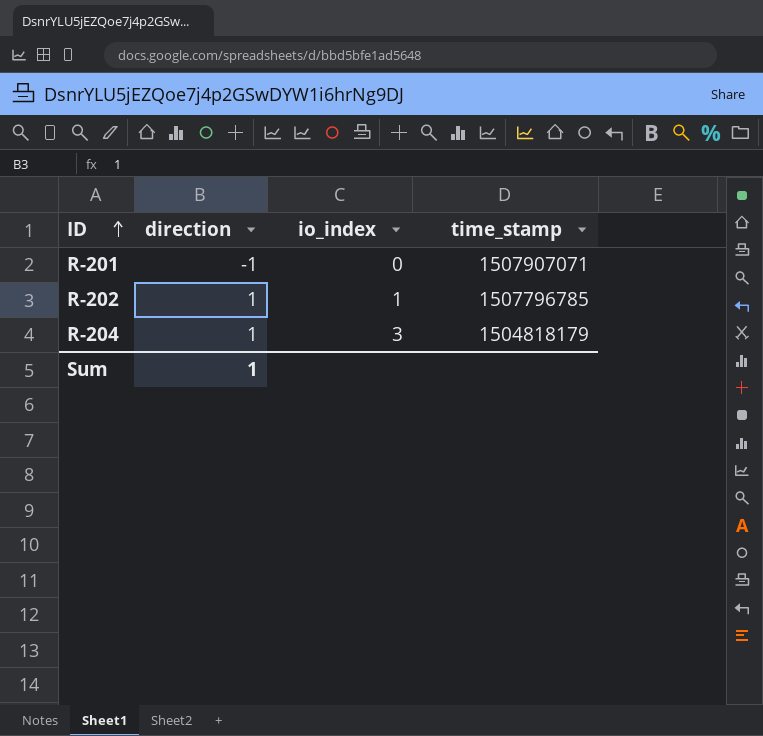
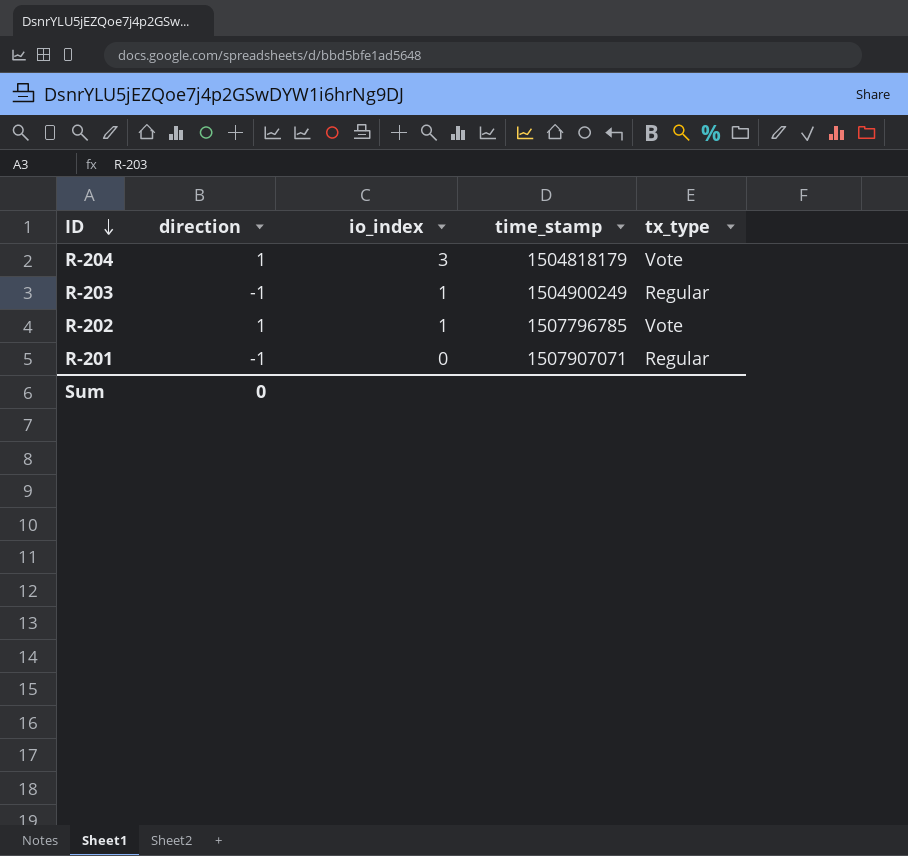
row order: ID ascending -> ID descending
column tx_type | position: none -> 5
row R-203: none -> -1 | 1 | 1504900249 | Regular
Sum | direction: 1 -> 0

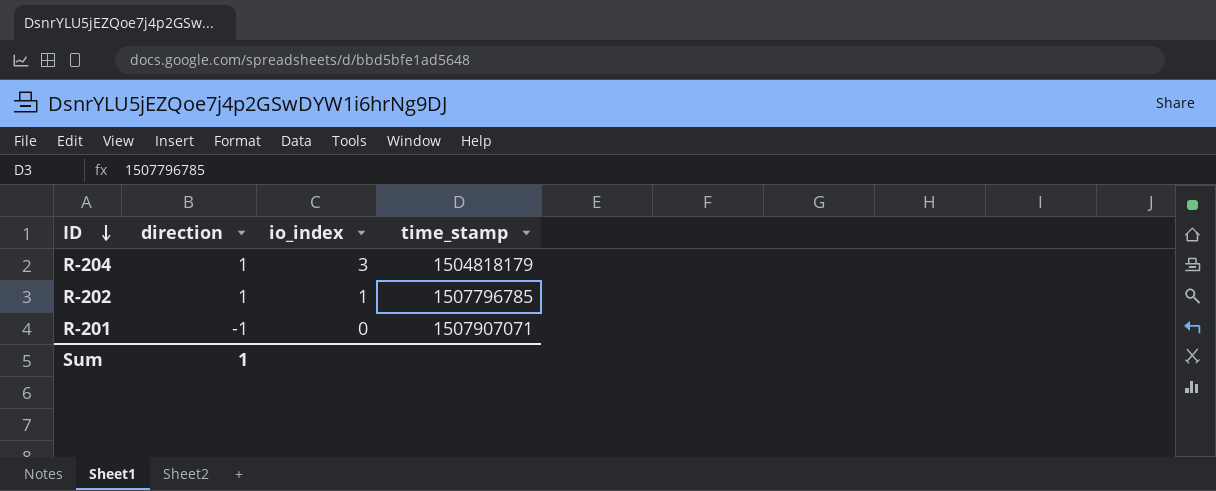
column tx_type | position: 5 -> none
row R-203: -1 | 1 | 1504900249 | Regular -> none
Sum | direction: 0 -> 1

